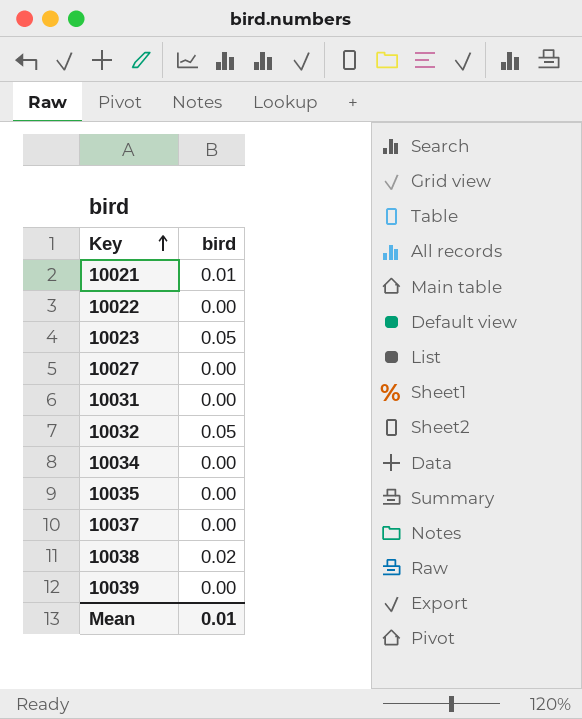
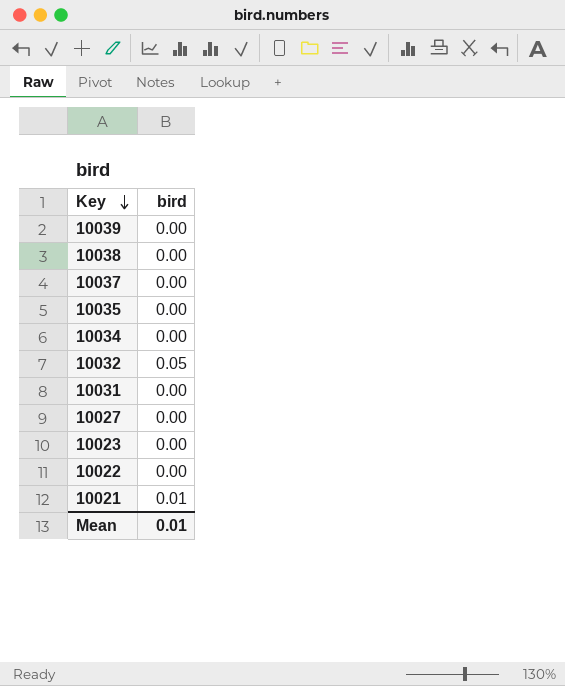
row order: Key ascending -> Key descending
10038 | bird: 0.02 -> 0.00
10023 | bird: 0.05 -> 0.00

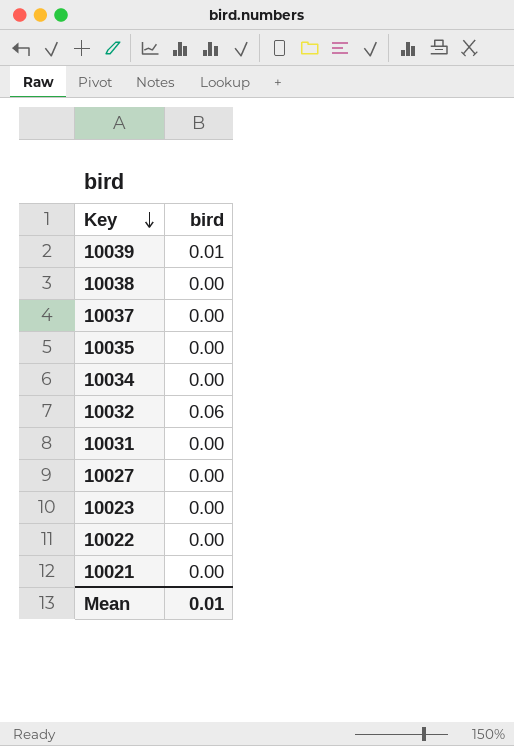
10039 | bird: 0.00 -> 0.01
10032 | bird: 0.05 -> 0.06
10021 | bird: 0.01 -> 0.00

